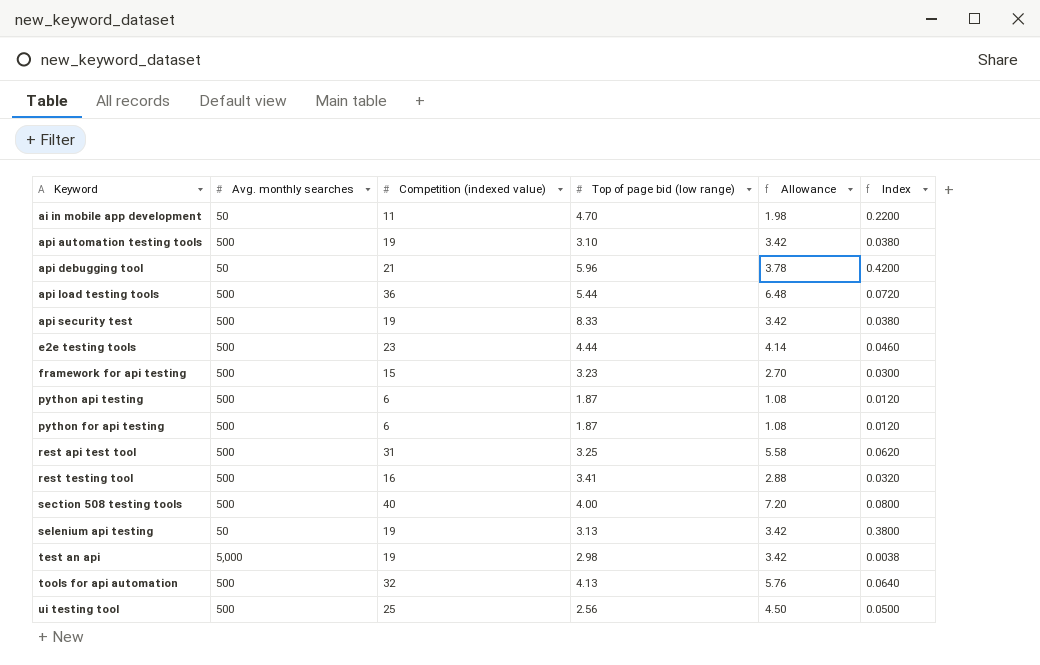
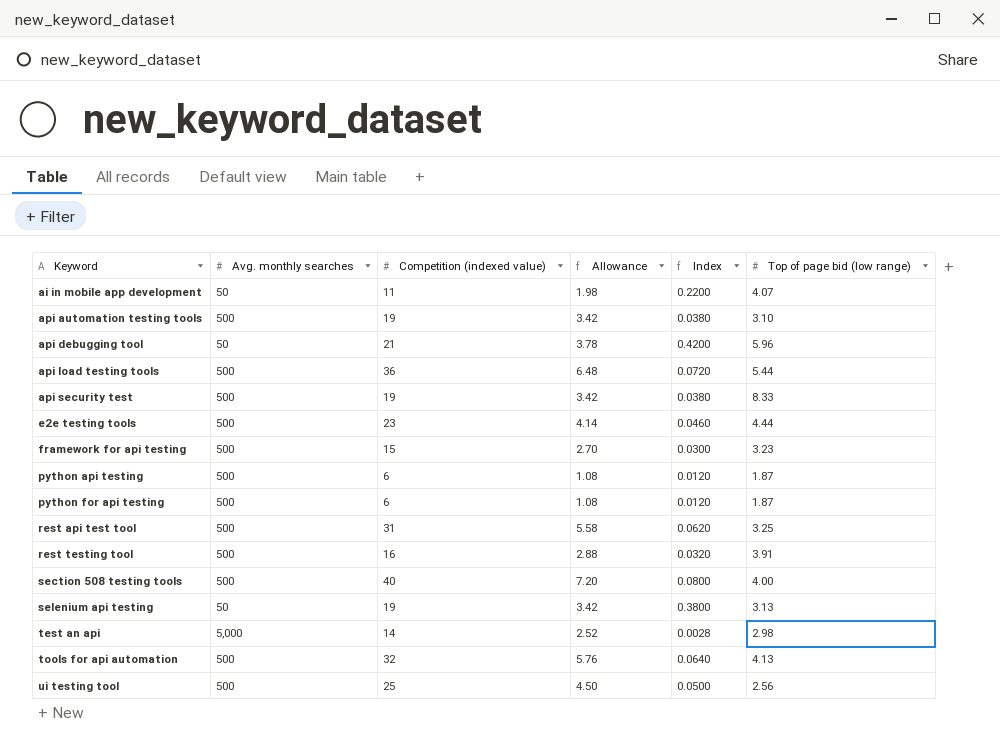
column Top of page bid (low range) | position: 4 -> 6
ai in mobile app development | Top of page bid (low range): 4.70 -> 4.07
rest testing tool | Top of page bid (low range): 3.41 -> 3.91
test an api | Competition (indexed value): 19 -> 14
test an api | Allowance: 3.42 -> 2.52
test an api | Index: 0.0038 -> 0.0028

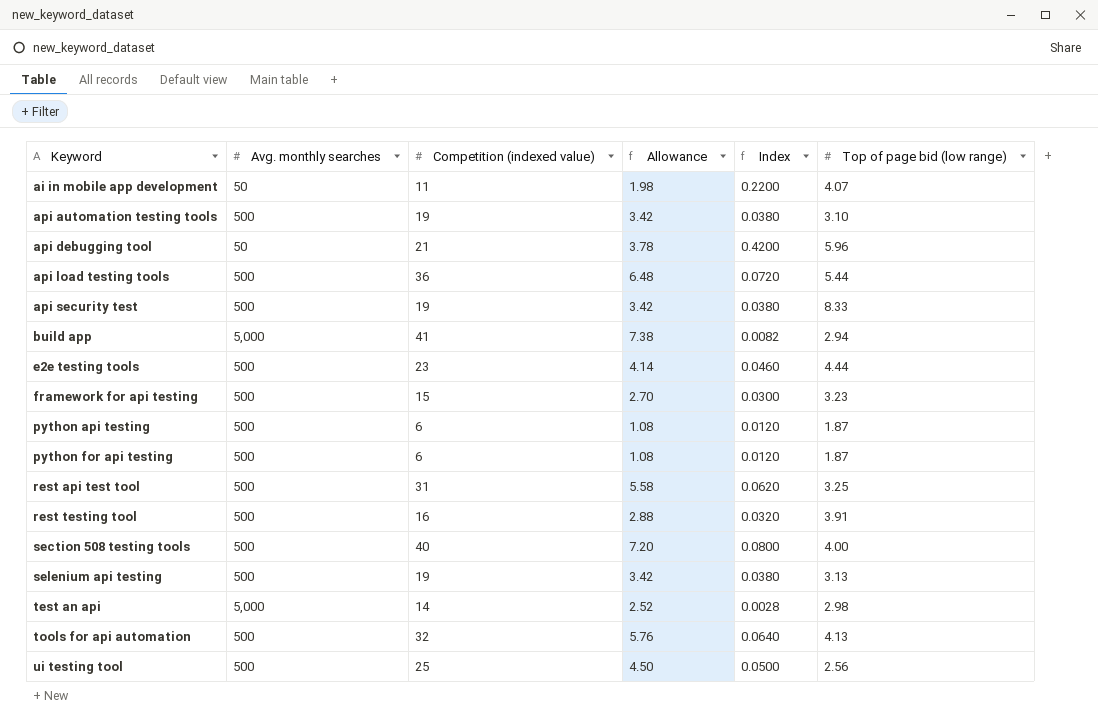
row build app: none -> 5,000 | 41 | 7.38 | 0.0082 | 2.94
selenium api testing | Avg. monthly searches: 50 -> 500
selenium api testing | Index: 0.3800 -> 0.0380

